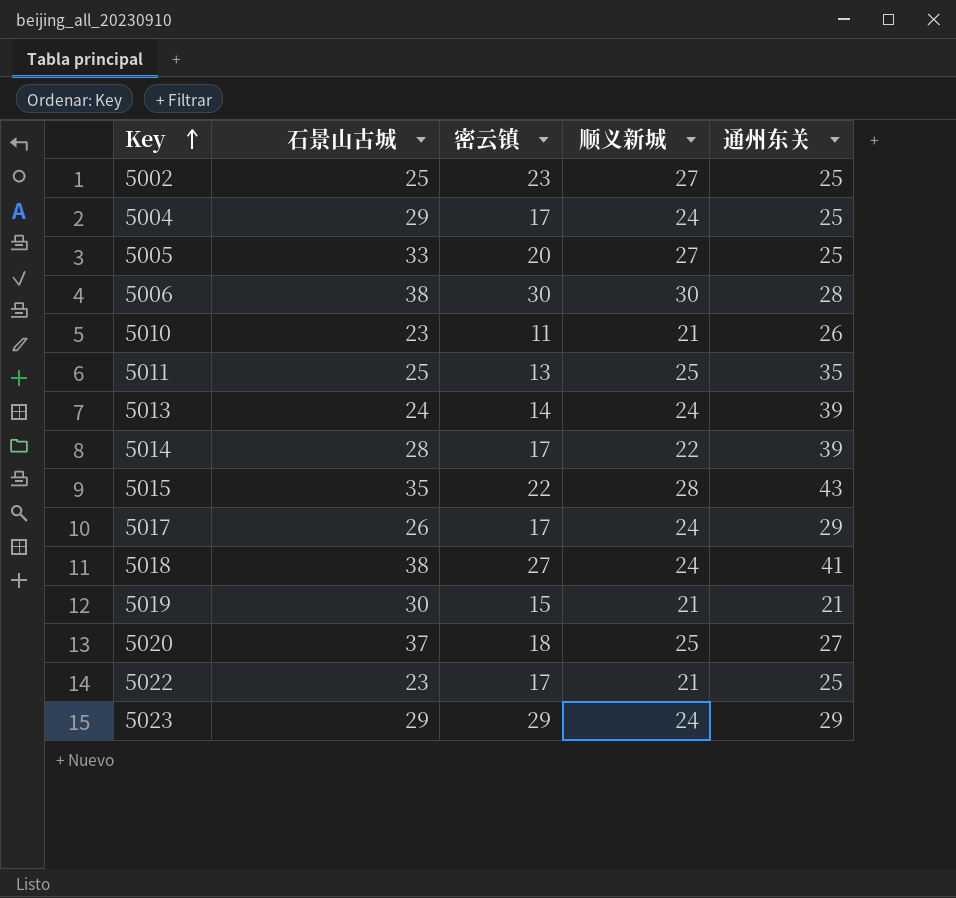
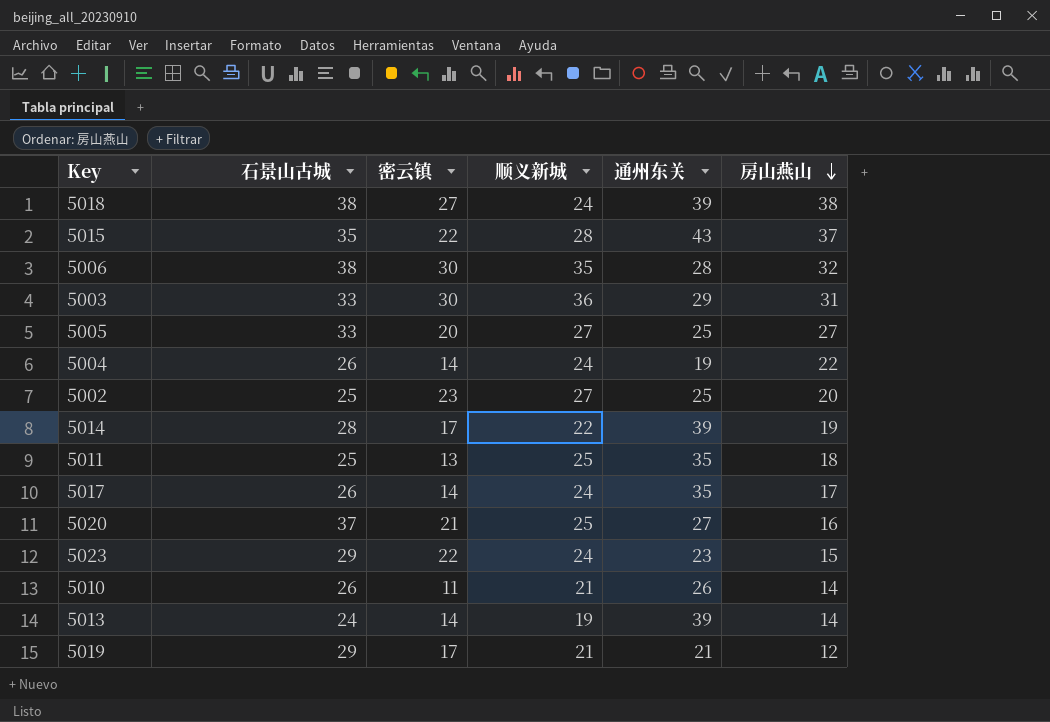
row order: Key ascending -> 房山燕山 descending
column 房山燕山 | position: none -> 6
row 5022: 23 | 17 | 21 | 25 -> none
5018 | 通州东关: 41 -> 39
5006 | 顺义新城: 30 -> 35
row 5003: none -> 33 | 30 | 36 | 29 | 31
5004 | 石景山古城: 29 -> 26
5004 | 密云镇: 17 -> 14
5004 | 通州东关: 25 -> 19
5017 | 密云镇: 17 -> 14
5017 | 通州东关: 29 -> 35
5020 | 密云镇: 18 -> 21
5023 | 密云镇: 29 -> 22
5023 | 通州东关: 29 -> 23
5010 | 石景山古城: 23 -> 26
5013 | 顺义新城: 24 -> 19
5019 | 石景山古城: 30 -> 29
5019 | 密云镇: 15 -> 17

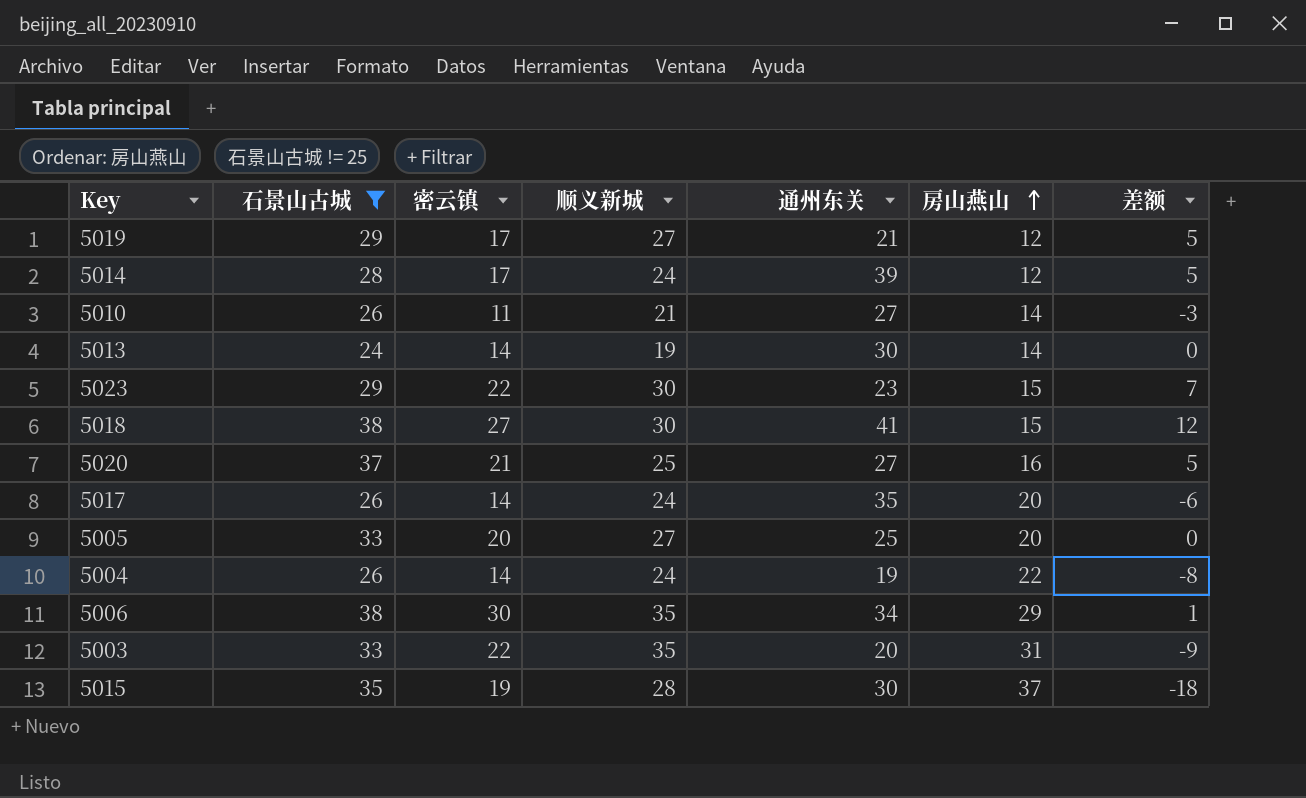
filter: none -> 石景山古城 != 25
row order: 房山燕山 descending -> 房山燕山 ascending
column 差额 | formula: none -> [密云镇] - [房山燕山]
5019 | 顺义新城: 21 -> 27
5014 | 顺义新城: 22 -> 24
5014 | 房山燕山: 19 -> 12
5010 | 通州东关: 26 -> 27
5013 | 通州东关: 39 -> 30
5023 | 顺义新城: 24 -> 30
5018 | 顺义新城: 24 -> 30
5018 | 通州东关: 39 -> 41
5018 | 房山燕山: 38 -> 15
5017 | 房山燕山: 17 -> 20
5005 | 房山燕山: 27 -> 20
5006 | 通州东关: 28 -> 34
5006 | 房山燕山: 32 -> 29
5003 | 密云镇: 30 -> 22
5003 | 顺义新城: 36 -> 35
5003 | 通州东关: 29 -> 20
5015 | 密云镇: 22 -> 19
5015 | 通州东关: 43 -> 30

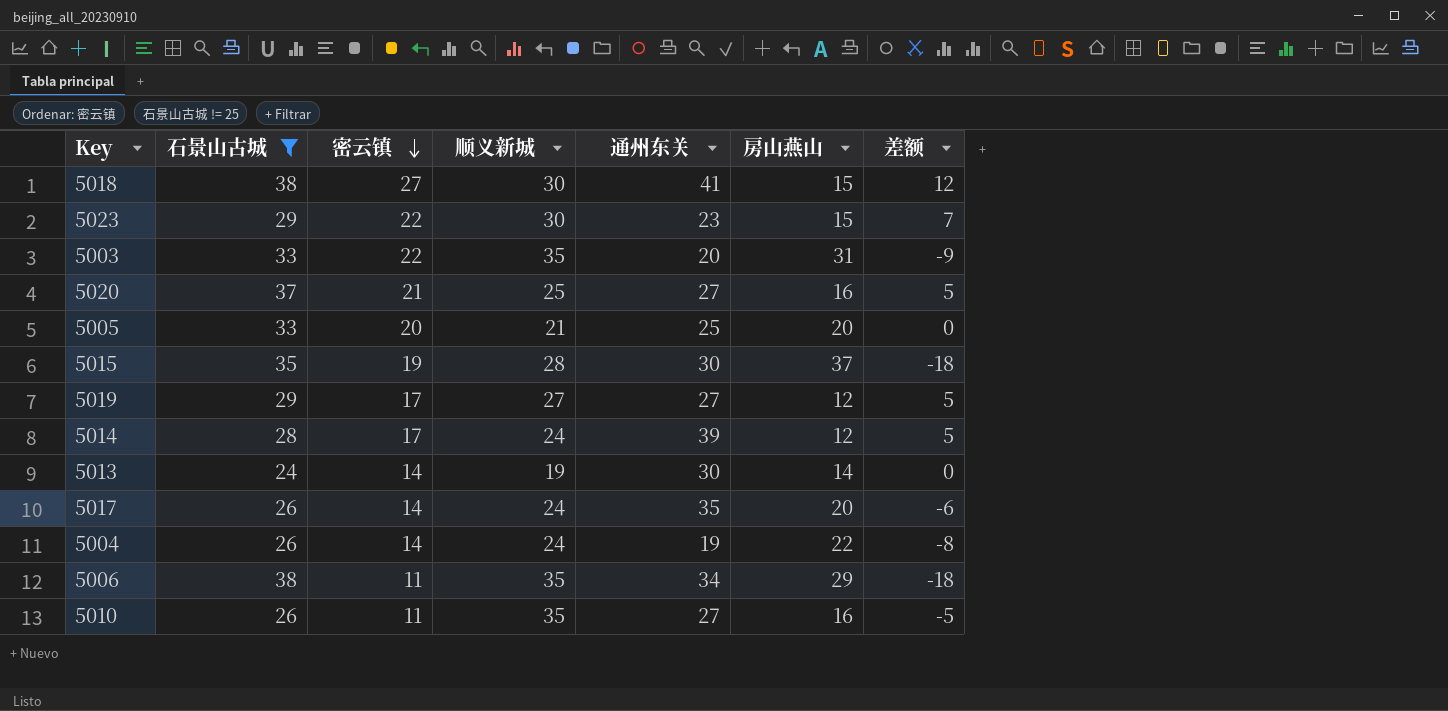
row order: 房山燕山 ascending -> 密云镇 descending
5005 | 顺义新城: 27 -> 21
5019 | 通州东关: 21 -> 27
5006 | 密云镇: 30 -> 11
5006 | 差额: 1 -> -18
5010 | 顺义新城: 21 -> 35
5010 | 房山燕山: 14 -> 16
5010 | 差额: -3 -> -5

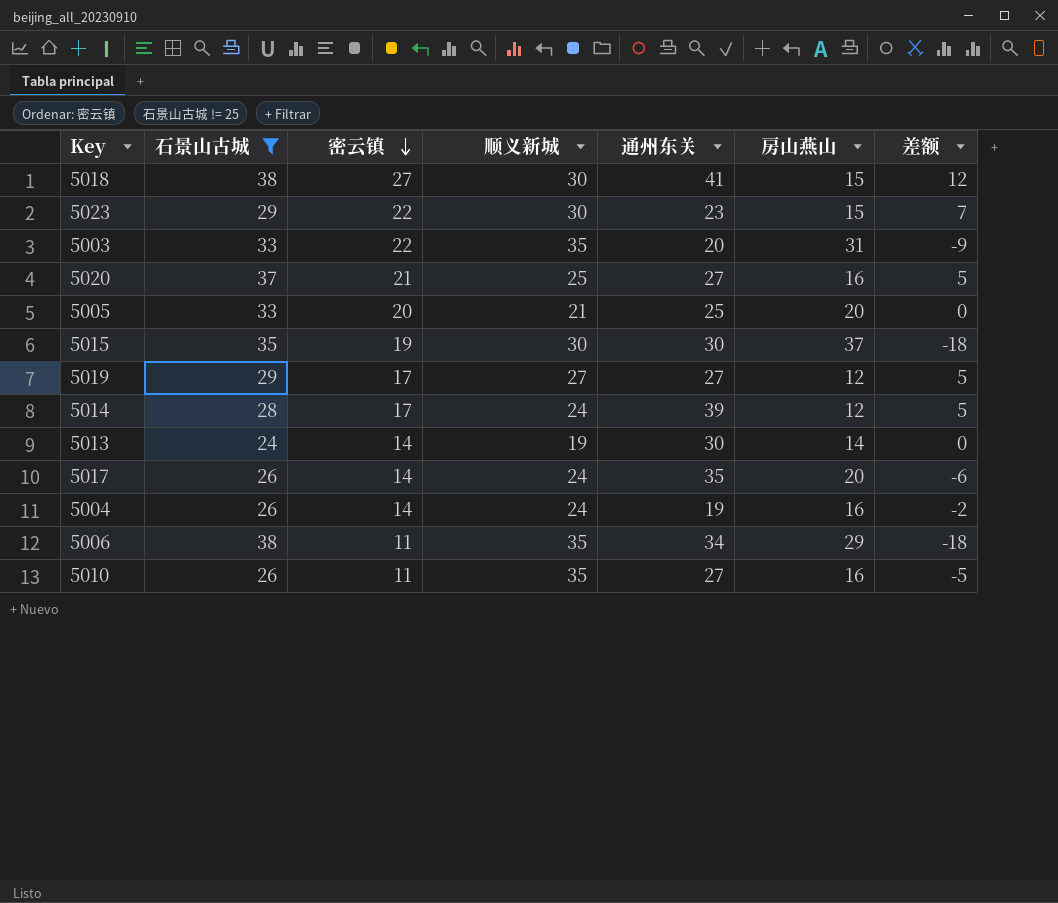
5015 | 顺义新城: 28 -> 30
5004 | 房山燕山: 22 -> 16
5004 | 差额: -8 -> -2

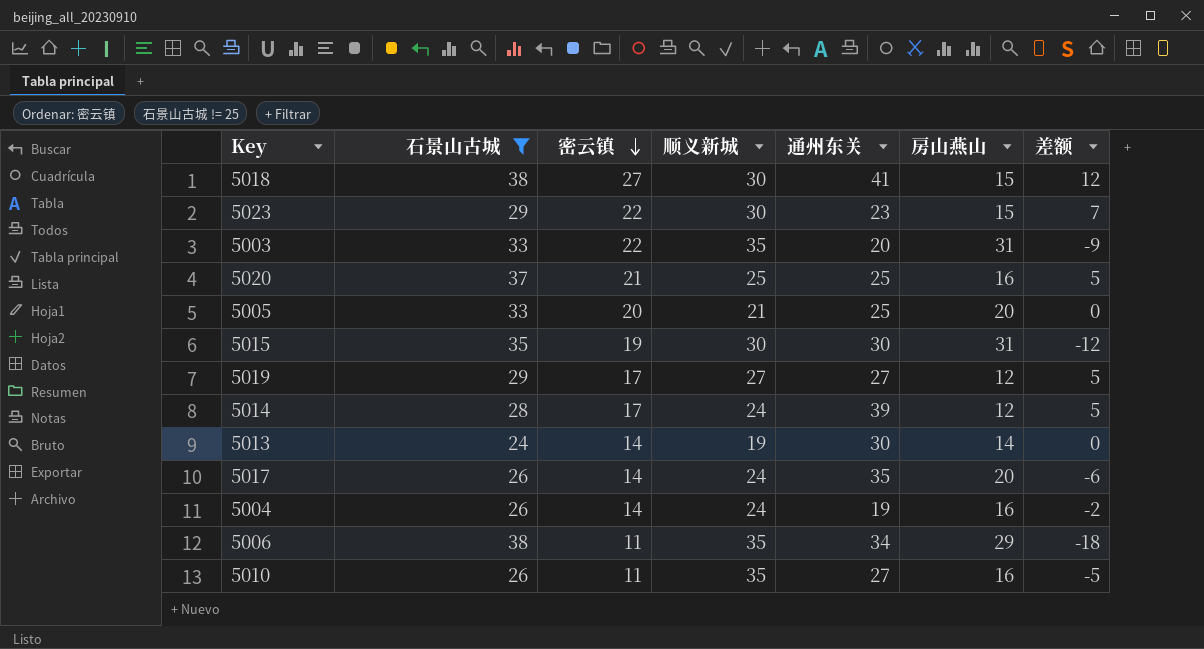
5020 | 通州东关: 27 -> 25
5015 | 房山燕山: 37 -> 31
5015 | 差额: -18 -> -12

